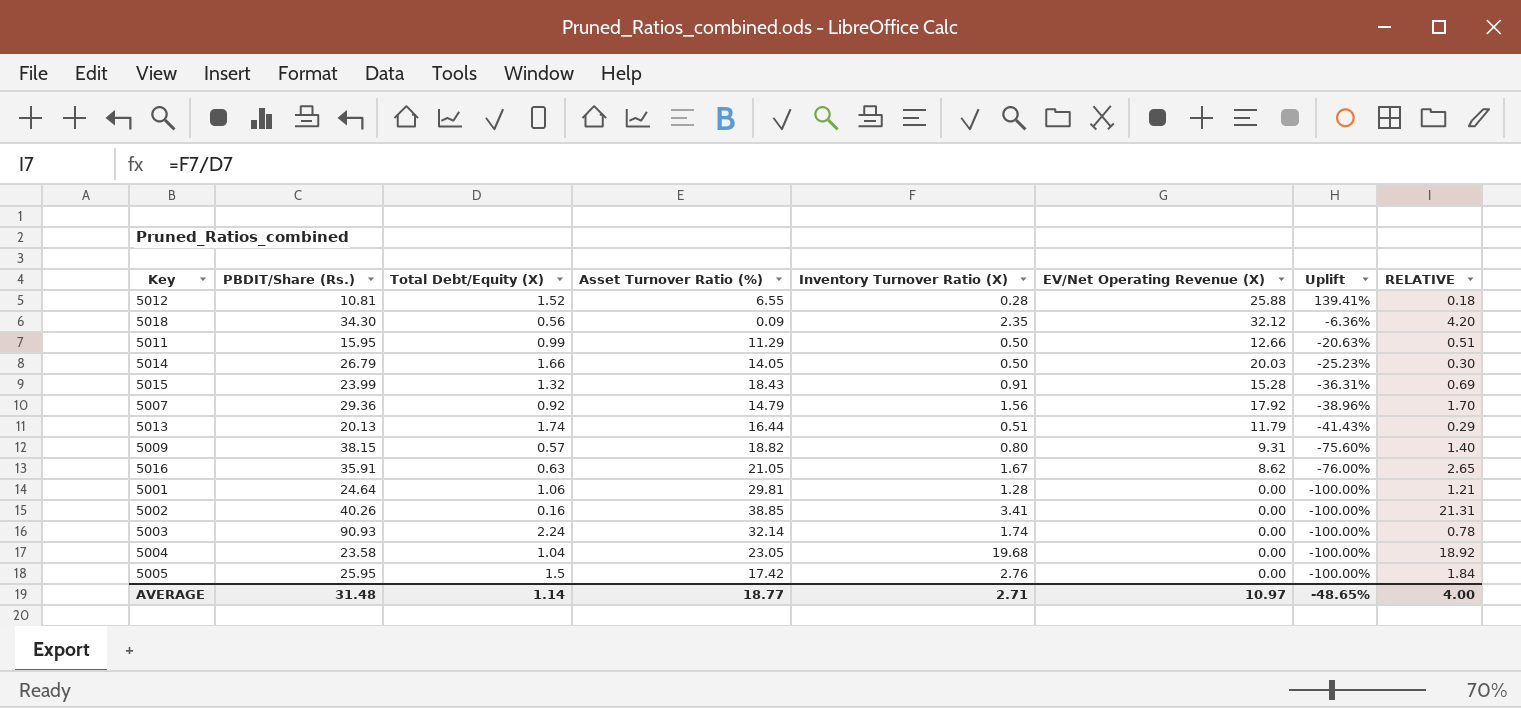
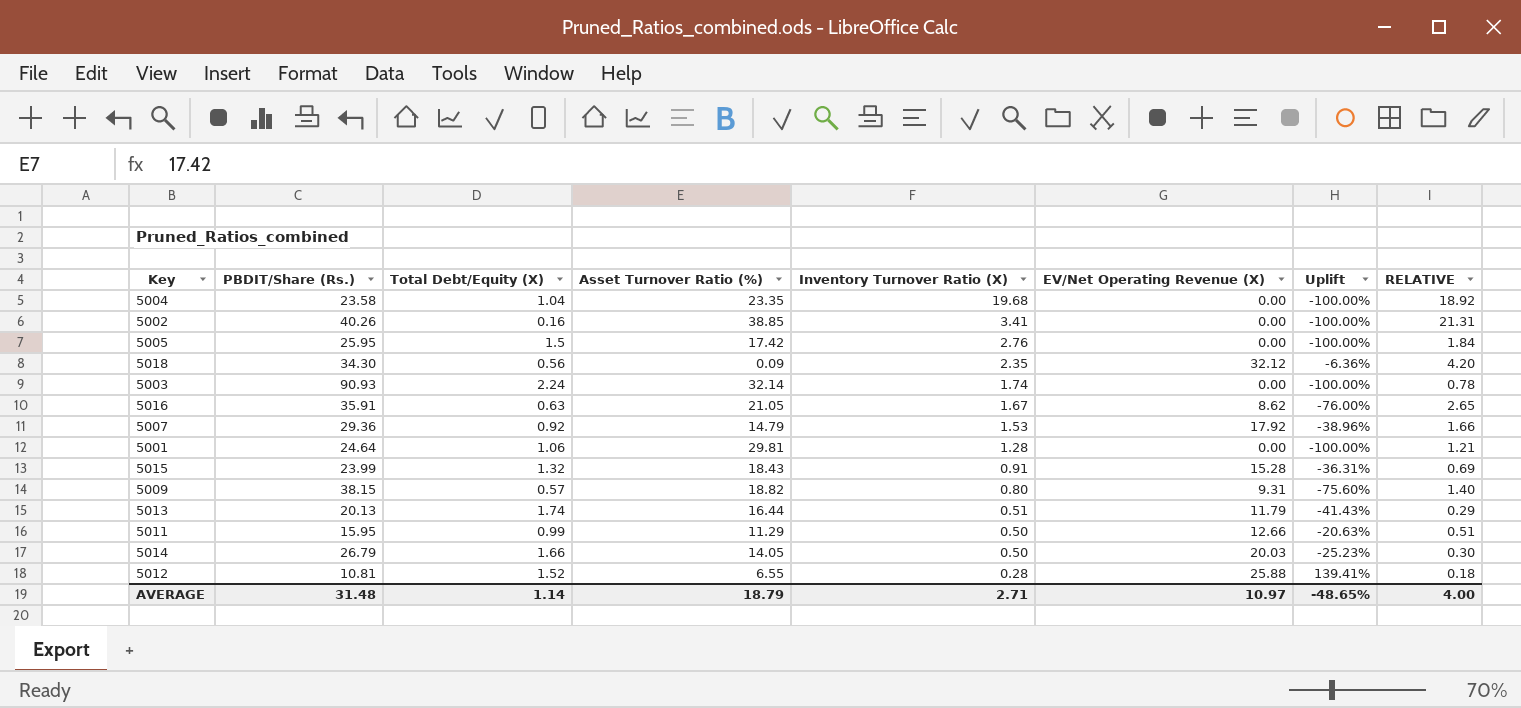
row order: Uplift descending -> Inventory Turnover Ratio (X) descending
5004 | Asset Turnover Ratio (%): 23.05 -> 23.35
5007 | Inventory Turnover Ratio (X): 1.56 -> 1.53
5007 | RELATIVE: 1.70 -> 1.66
AVERAGE | Asset Turnover Ratio (%): 18.77 -> 18.79

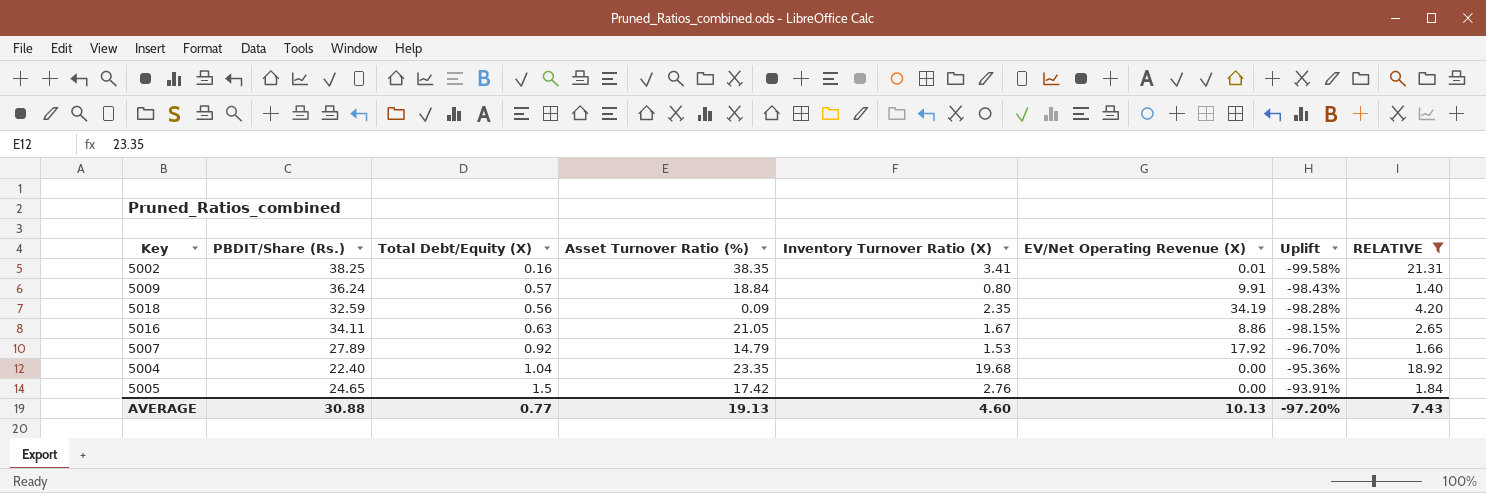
filter: none -> RELATIVE >= 1.40
row order: Inventory Turnover Ratio (X) descending -> Uplift ascending
column Uplift | formula: ([EV/Net Operating Revenue (X)] - [PBDIT/Share (Rs.)]) / [PBDIT/Share (Rs.)] -> ([Total Debt/Equity (X)] - [PBDIT/Share (Rs.)]) / [PBDIT/Share (Rs.)]
5002 | PBDIT/Share (Rs.): 40.26 -> 38.25
5002 | Asset Turnover Ratio (%): 38.85 -> 38.35
5002 | EV/Net Operating Revenue (X): 0.00 -> 0.01
5009 | PBDIT/Share (Rs.): 38.15 -> 36.24
5009 | Asset Turnover Ratio (%): 18.82 -> 18.84
5009 | EV/Net Operating Revenue (X): 9.31 -> 9.91
5018 | PBDIT/Share (Rs.): 34.30 -> 32.59
5018 | EV/Net Operating Revenue (X): 32.12 -> 34.19
5016 | PBDIT/Share (Rs.): 35.91 -> 34.11
5016 | EV/Net Operating Revenue (X): 8.62 -> 8.86
5007 | PBDIT/Share (Rs.): 29.36 -> 27.89
5004 | PBDIT/Share (Rs.): 23.58 -> 22.40
5005 | PBDIT/Share (Rs.): 25.95 -> 24.65
AVERAGE | PBDIT/Share (Rs.): 31.48 -> 30.88
AVERAGE | Total Debt/Equity (X): 1.14 -> 0.77
AVERAGE | Asset Turnover Ratio (%): 18.79 -> 19.13
AVERAGE | Inventory Turnover Ratio (X): 2.71 -> 4.60
AVERAGE | EV/Net Operating Revenue (X): 10.97 -> 10.13
AVERAGE | Uplift: -48.65% -> -97.20%
AVERAGE | RELATIVE: 4.00 -> 7.43

